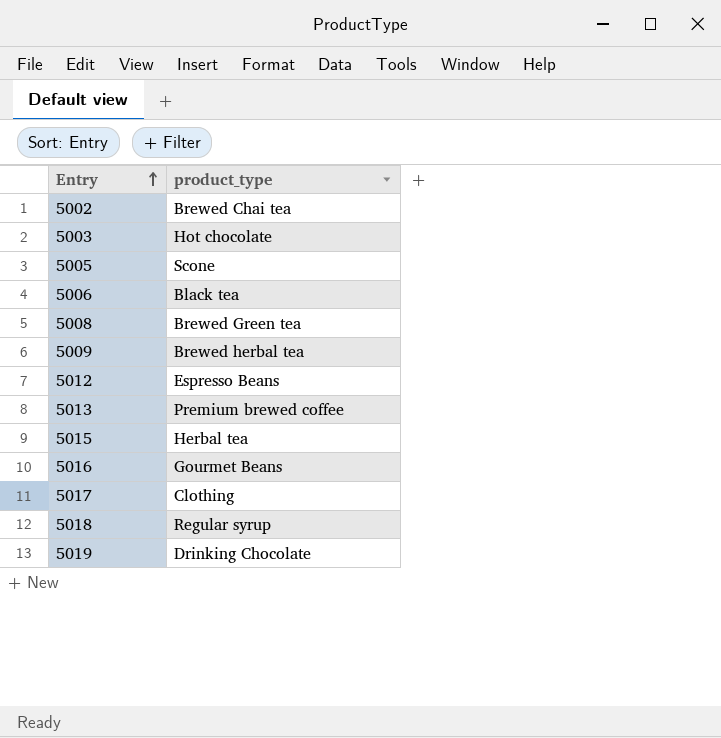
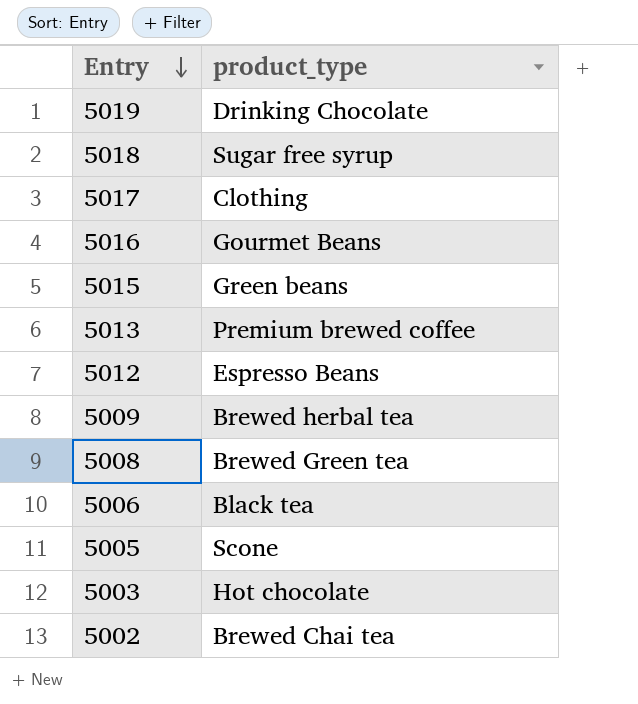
row order: Entry ascending -> Entry descending
5018 | product_type: Regular syrup -> Sugar free syrup
5015 | product_type: Herbal tea -> Green beans

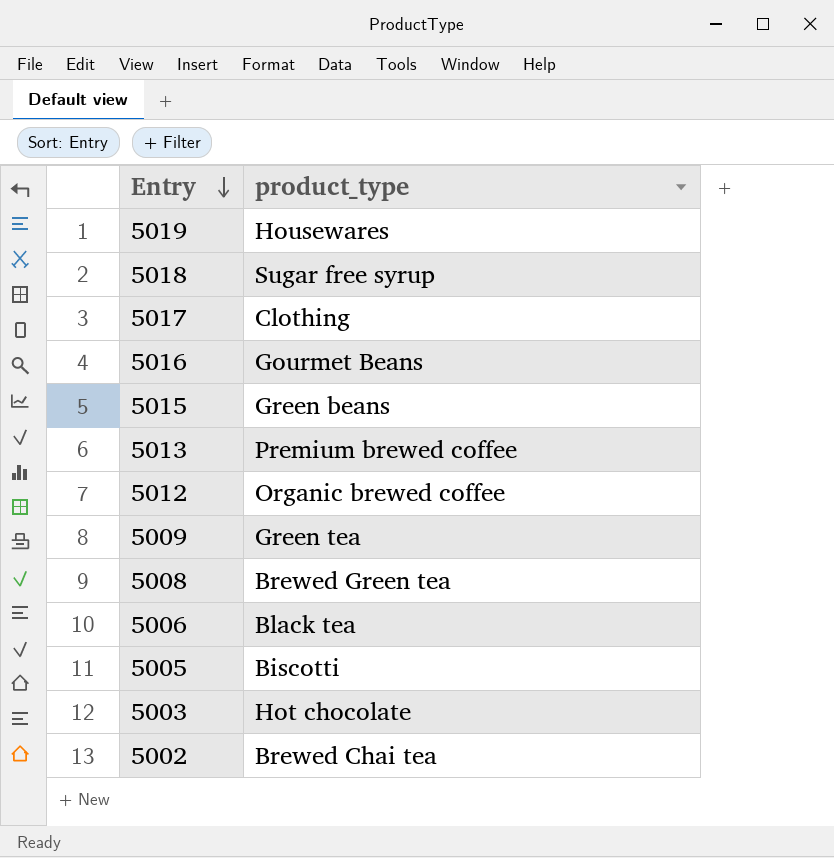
5019 | product_type: Drinking Chocolate -> Housewares
5012 | product_type: Espresso Beans -> Organic brewed coffee
5009 | product_type: Brewed herbal tea -> Green tea
5005 | product_type: Scone -> Biscotti

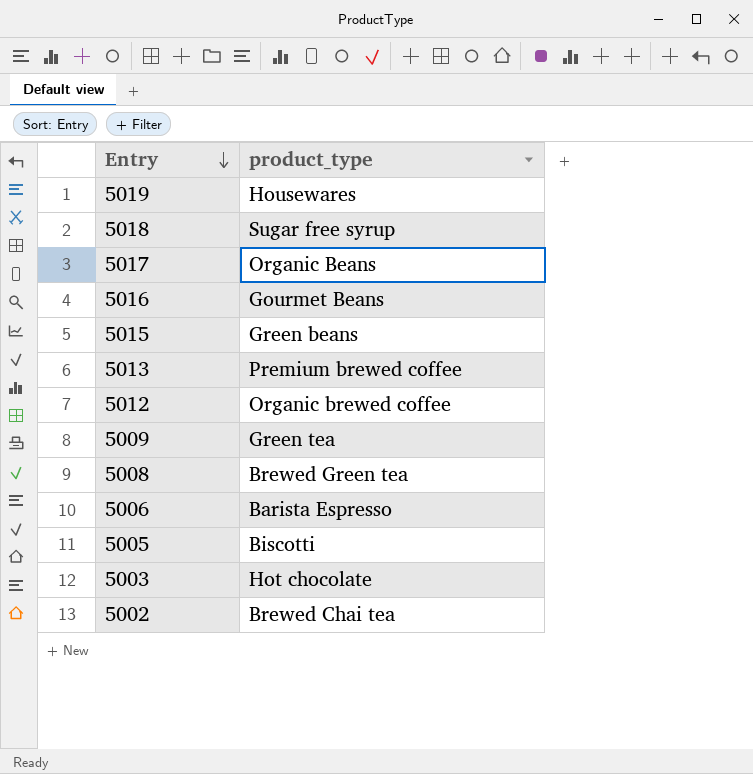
5017 | product_type: Clothing -> Organic Beans
5006 | product_type: Black tea -> Barista Espresso

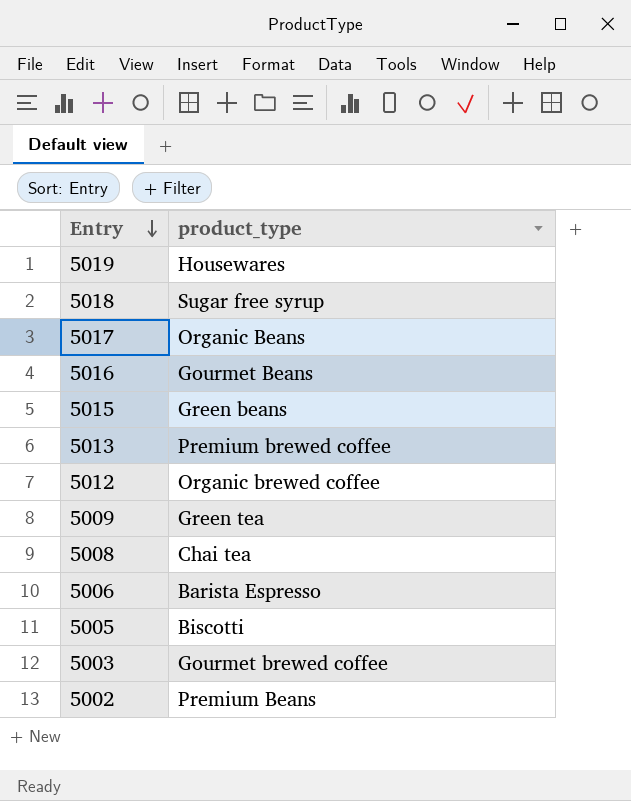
5008 | product_type: Brewed Green tea -> Chai tea
5003 | product_type: Hot chocolate -> Gourmet brewed coffee
5002 | product_type: Brewed Chai tea -> Premium Beans

